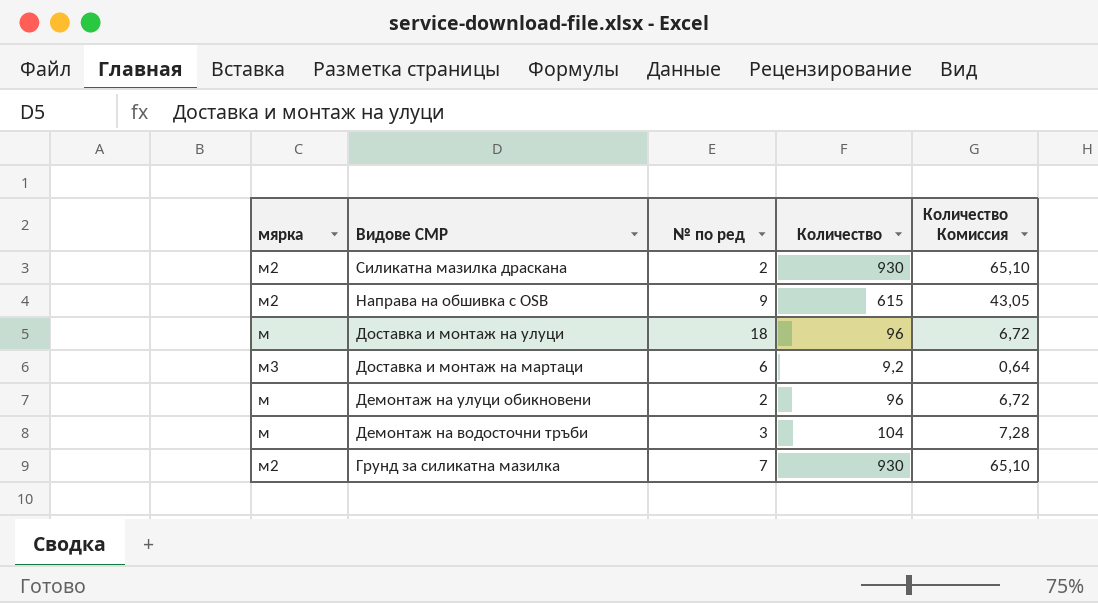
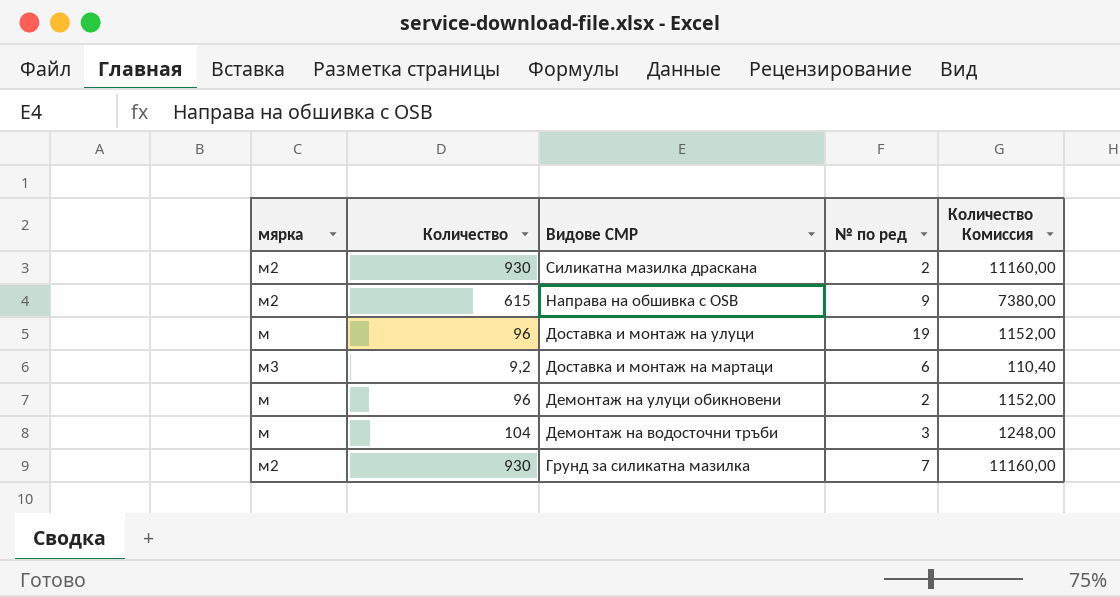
column Количество | position: 4 -> 2
column Количество Комиссия | formula: [Количество] * 0,07 -> [Количество] * 12
Доставка и монтаж на улуци | № по ред: 18 -> 19

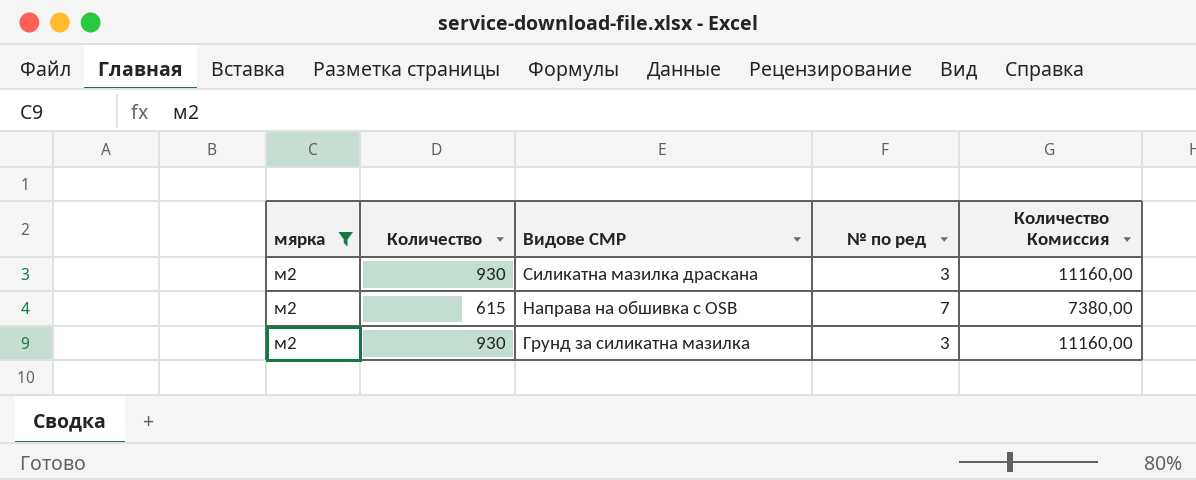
filter: none -> мярка = м2
Силикатна мазилка драскана | № по ред: 2 -> 3
Направа на обшивка с OSB | № по ред: 9 -> 7
Грунд за силикатна мазилка | № по ред: 7 -> 3

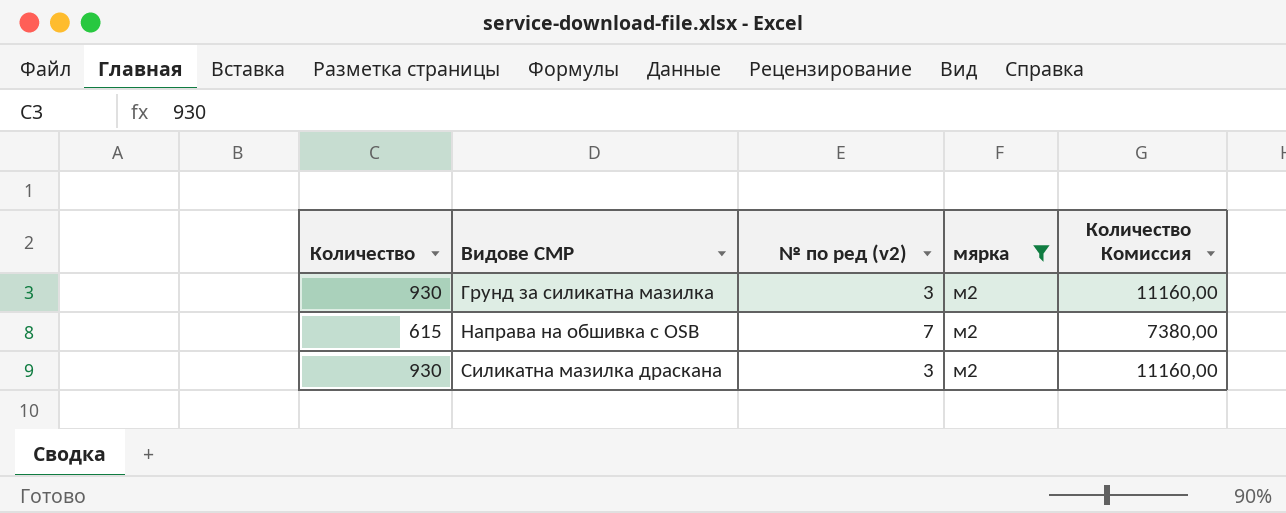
row order: Видове СМР descending -> Видове СМР ascending
column name: № по ред -> № по ред (v2)
column мярка | position: 1 -> 4

